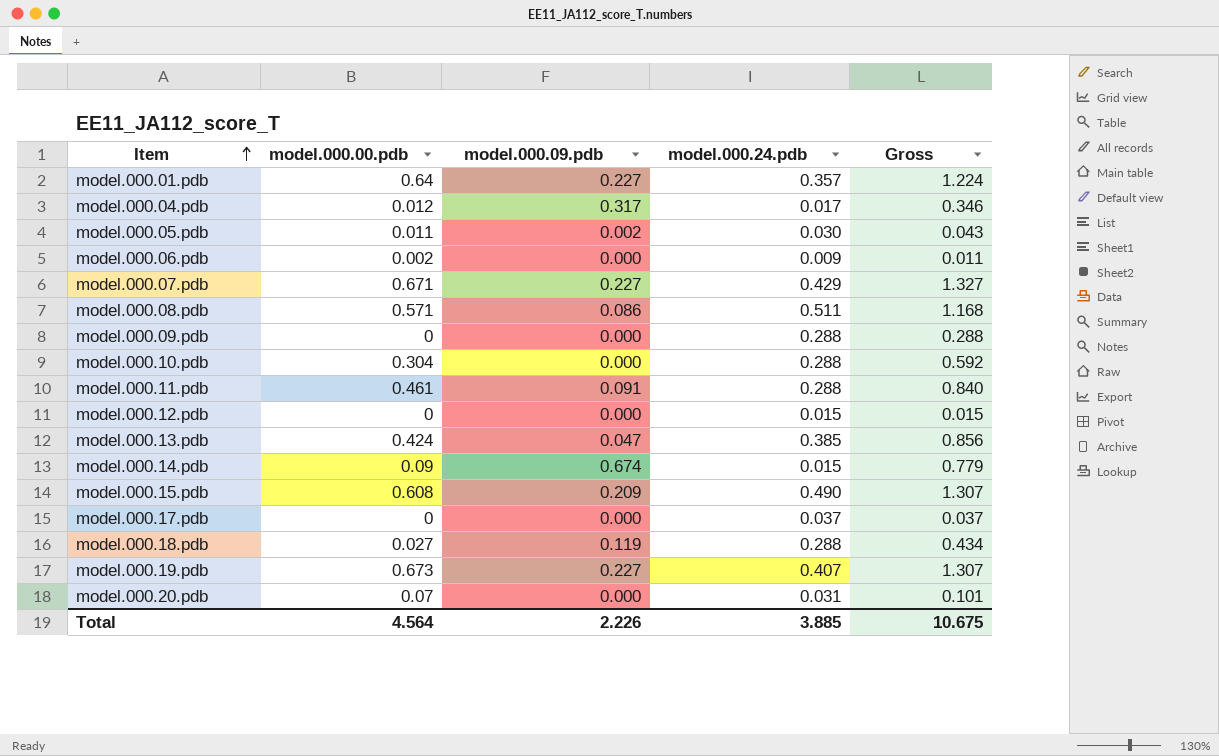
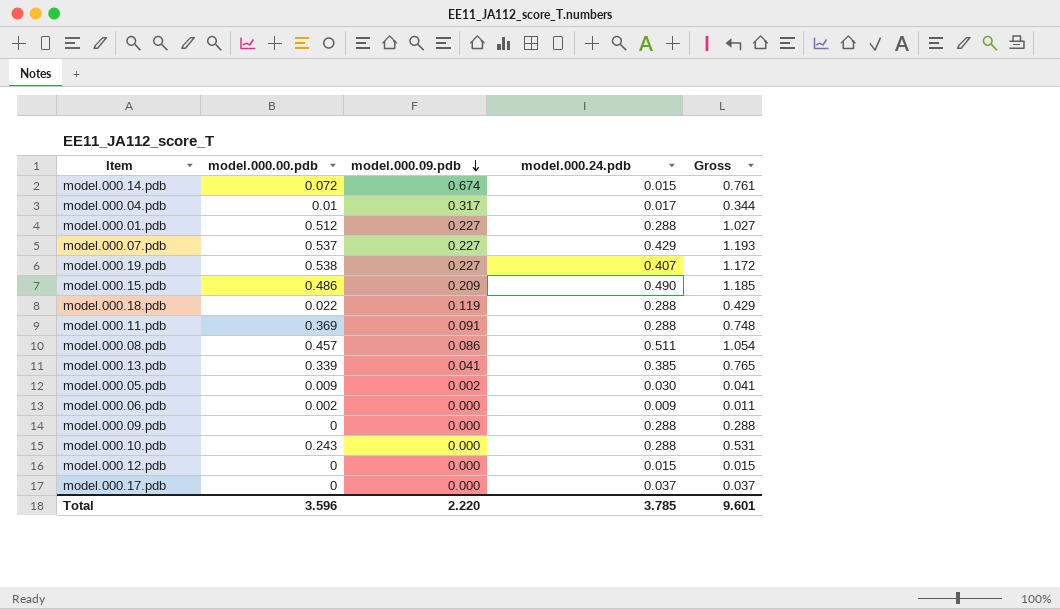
row order: Item ascending -> model.000.09.pdb descending
row model.000.20.pdb: 0.07 | 0.000 | 0.031 | 0.101 -> none
model.000.14.pdb | model.000.00.pdb: 0.09 -> 0.072
model.000.14.pdb | Gross: 0.779 -> 0.761
model.000.04.pdb | model.000.00.pdb: 0.012 -> 0.01
model.000.04.pdb | Gross: 0.346 -> 0.344
model.000.01.pdb | model.000.00.pdb: 0.64 -> 0.512
model.000.01.pdb | model.000.24.pdb: 0.357 -> 0.288
model.000.01.pdb | Gross: 1.224 -> 1.027
model.000.07.pdb | model.000.00.pdb: 0.671 -> 0.537
model.000.07.pdb | Gross: 1.327 -> 1.193
model.000.19.pdb | model.000.00.pdb: 0.673 -> 0.538
model.000.19.pdb | Gross: 1.307 -> 1.172
model.000.15.pdb | model.000.00.pdb: 0.608 -> 0.486
model.000.15.pdb | Gross: 1.307 -> 1.185
model.000.18.pdb | model.000.00.pdb: 0.027 -> 0.022
model.000.18.pdb | Gross: 0.434 -> 0.429
model.000.11.pdb | model.000.00.pdb: 0.461 -> 0.369
model.000.11.pdb | Gross: 0.840 -> 0.748
model.000.08.pdb | model.000.00.pdb: 0.571 -> 0.457
model.000.08.pdb | Gross: 1.168 -> 1.054
model.000.13.pdb | model.000.00.pdb: 0.424 -> 0.339
model.000.13.pdb | model.000.09.pdb: 0.047 -> 0.041
model.000.13.pdb | Gross: 0.856 -> 0.765
model.000.05.pdb | model.000.00.pdb: 0.011 -> 0.009
model.000.05.pdb | Gross: 0.043 -> 0.041
model.000.10.pdb | model.000.00.pdb: 0.304 -> 0.243
model.000.10.pdb | Gross: 0.592 -> 0.531
Total | model.000.00.pdb: 4.564 -> 3.596
Total | model.000.09.pdb: 2.226 -> 2.220
Total | model.000.24.pdb: 3.885 -> 3.785
Total | Gross: 10.675 -> 9.601

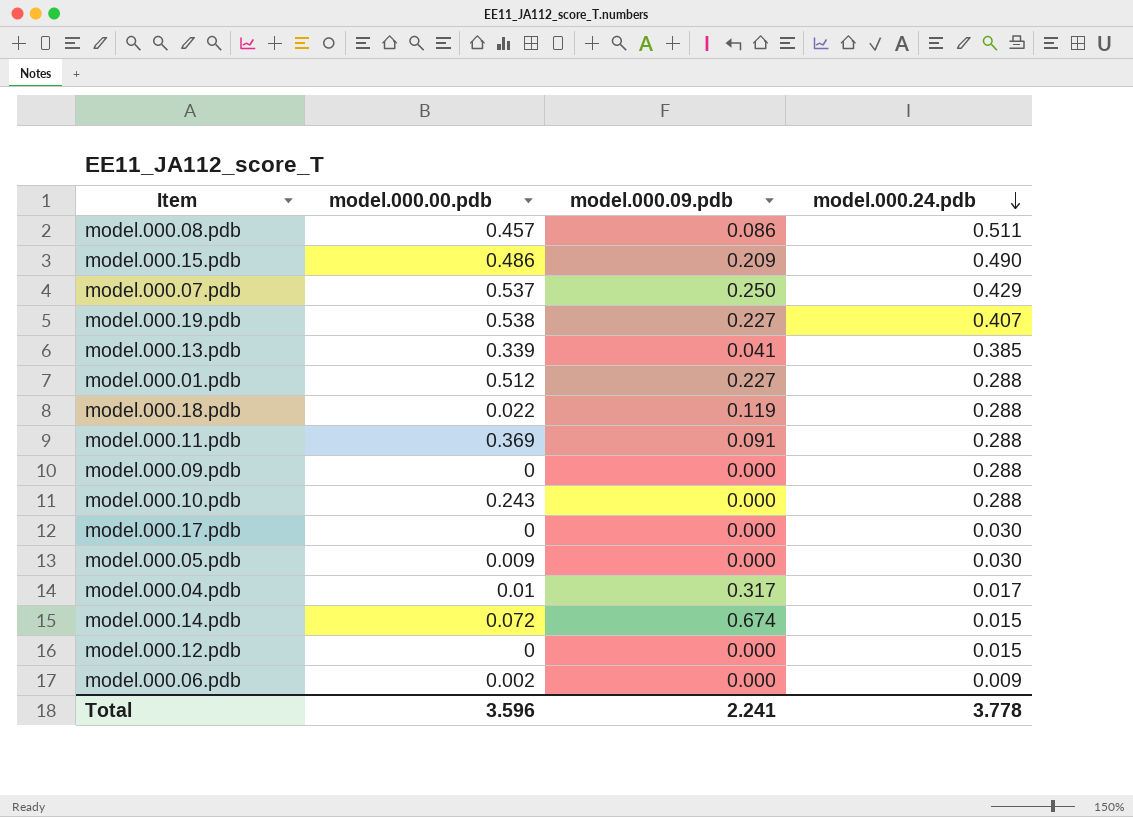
row order: model.000.09.pdb descending -> model.000.24.pdb descending
column Gross | formula: [model.000.00.pdb] + [model.000.09.pdb] + [model.000.24.pdb] -> none
model.000.07.pdb | model.000.09.pdb: 0.227 -> 0.250
model.000.17.pdb | model.000.24.pdb: 0.037 -> 0.030
model.000.05.pdb | model.000.09.pdb: 0.002 -> 0.000
Total | model.000.09.pdb: 2.220 -> 2.241
Total | model.000.24.pdb: 3.785 -> 3.778

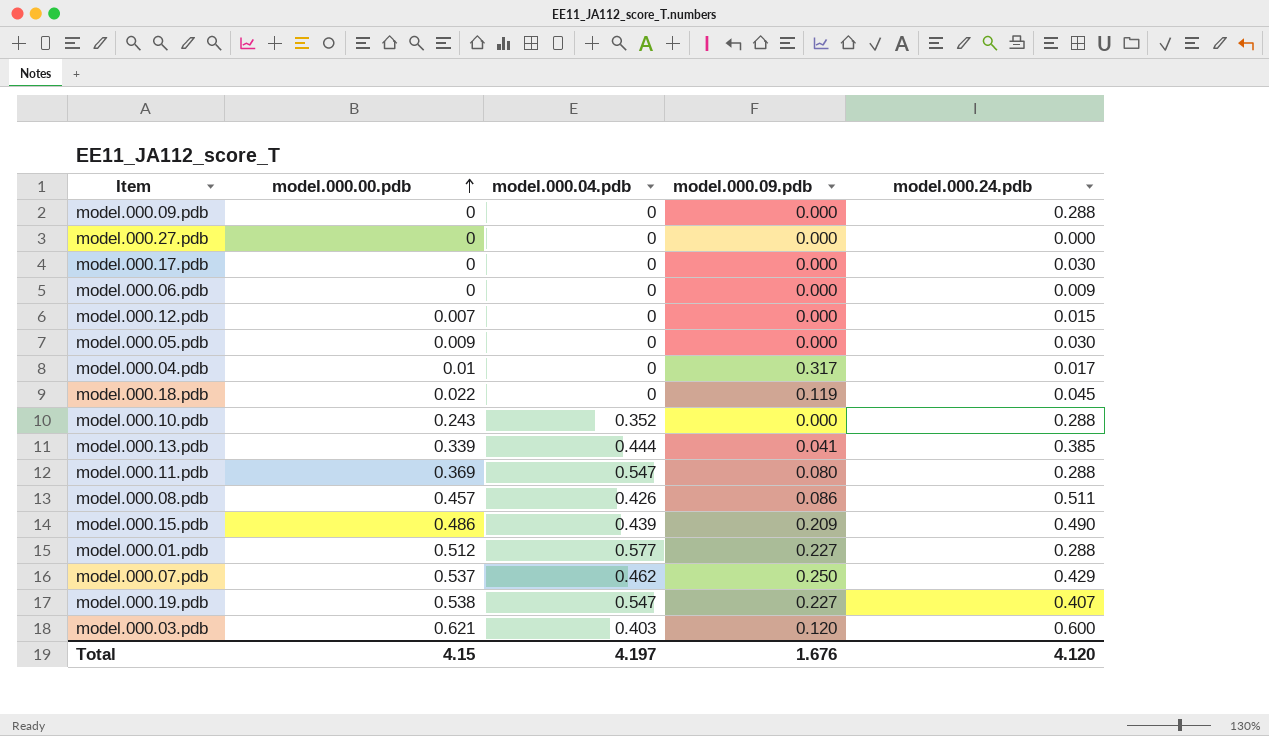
row order: model.000.24.pdb descending -> model.000.00.pdb ascending
column model.000.04.pdb | position: none -> 3
row model.000.14.pdb: 0.072 | 0.674 | 0.015 -> none
row model.000.27.pdb: none -> 0 | 0 | 0.000 | 0.000
model.000.06.pdb | model.000.00.pdb: 0.002 -> 0
model.000.12.pdb | model.000.00.pdb: 0 -> 0.007
model.000.18.pdb | model.000.24.pdb: 0.288 -> 0.045
model.000.11.pdb | model.000.09.pdb: 0.091 -> 0.080
row model.000.03.pdb: none -> 0.621 | 0.403 | 0.120 | 0.600
Total | model.000.00.pdb: 3.596 -> 4.15
Total | model.000.09.pdb: 2.241 -> 1.676
Total | model.000.24.pdb: 3.778 -> 4.120

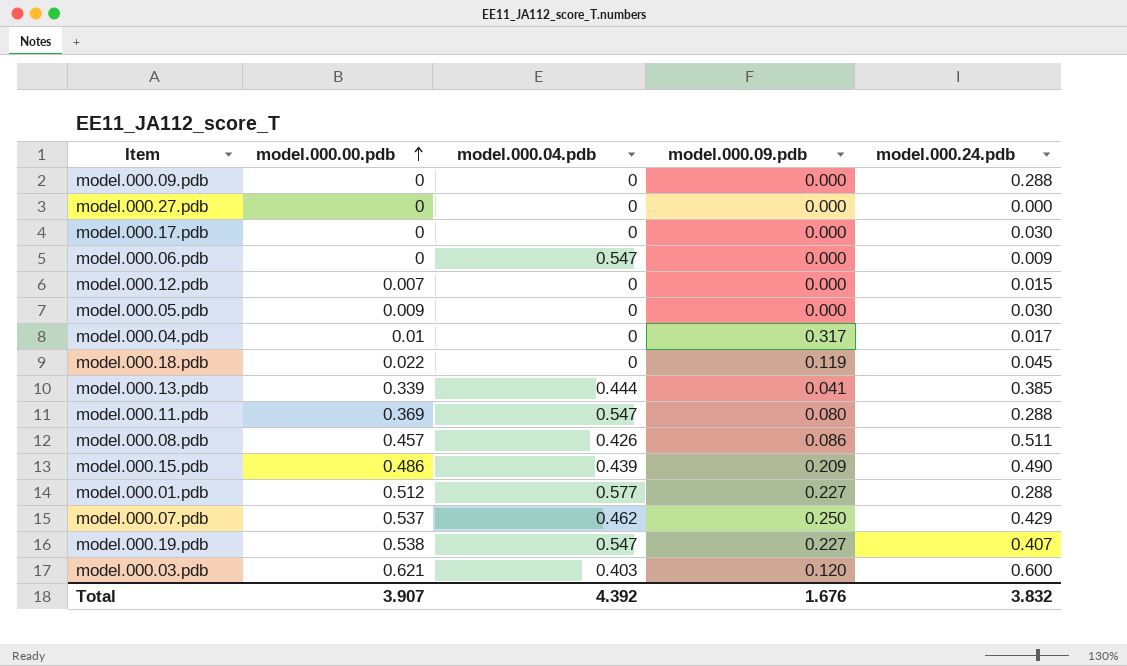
row model.000.10.pdb: 0.243 | 0.352 | 0.000 | 0.288 -> none
model.000.06.pdb | model.000.04.pdb: 0 -> 0.547
Total | model.000.00.pdb: 4.15 -> 3.907
Total | model.000.04.pdb: 4.197 -> 4.392
Total | model.000.24.pdb: 4.120 -> 3.832

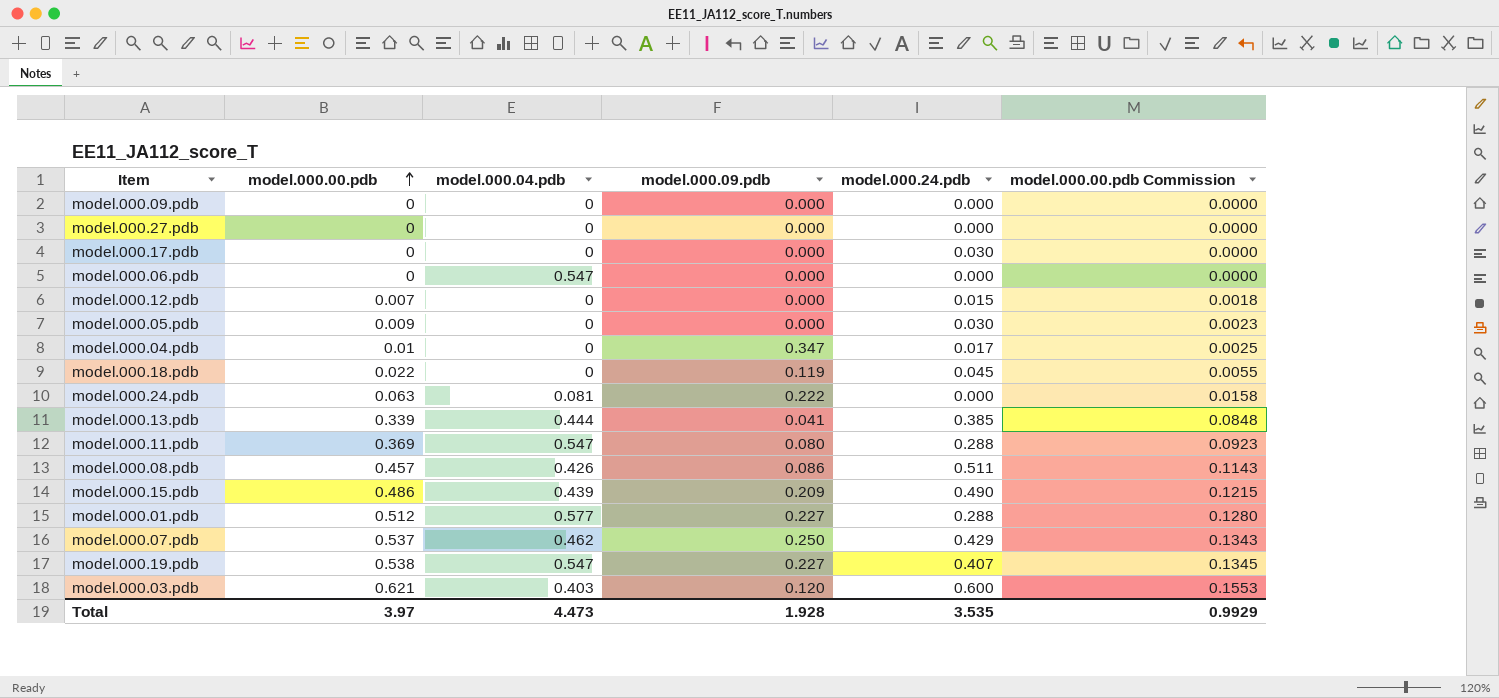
column model.000.00.pdb Commission | formula: none -> [model.000.00.pdb] * 0.25
model.000.09.pdb | model.000.24.pdb: 0.288 -> 0.000
model.000.06.pdb | model.000.24.pdb: 0.009 -> 0.000
model.000.04.pdb | model.000.09.pdb: 0.317 -> 0.347
row model.000.24.pdb: none -> 0.063 | 0.081 | 0.222 | 0.000 | 0.0158
Total | model.000.00.pdb: 3.907 -> 3.97
Total | model.000.04.pdb: 4.392 -> 4.473
Total | model.000.09.pdb: 1.676 -> 1.928
Total | model.000.24.pdb: 3.832 -> 3.535

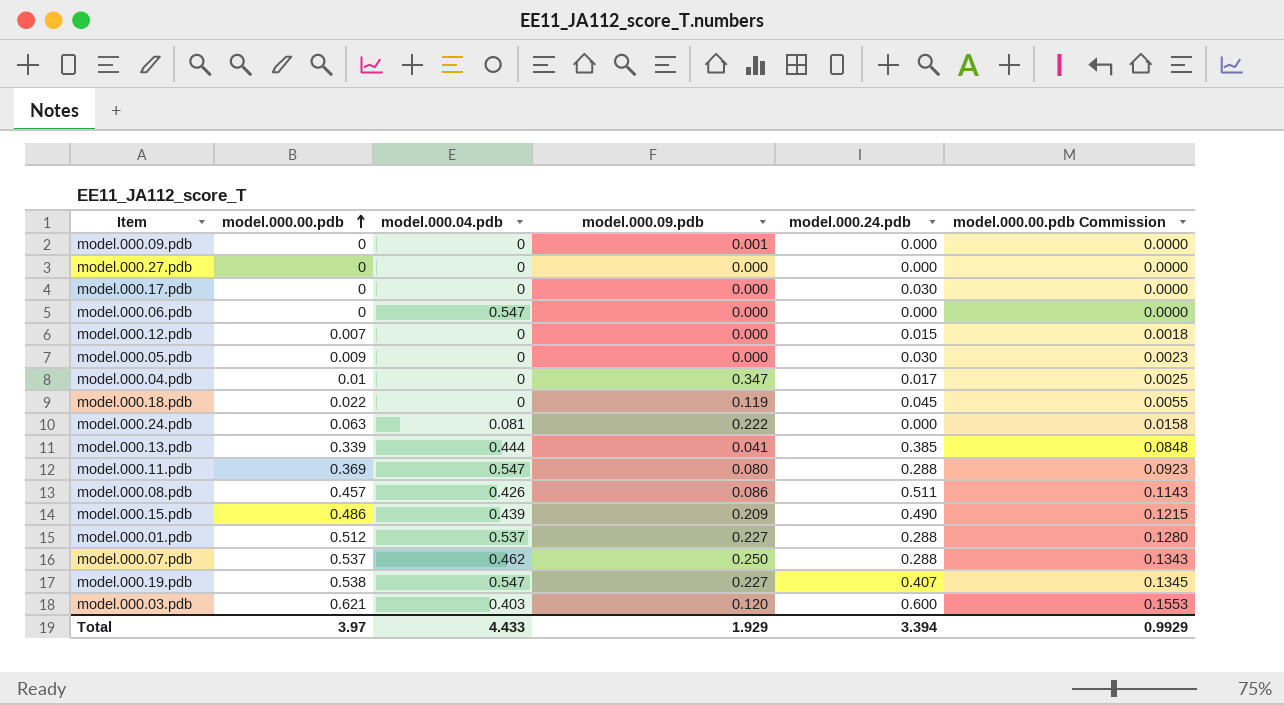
model.000.09.pdb | model.000.09.pdb: 0.000 -> 0.001
model.000.01.pdb | model.000.04.pdb: 0.577 -> 0.537
model.000.07.pdb | model.000.24.pdb: 0.429 -> 0.288
Total | model.000.04.pdb: 4.473 -> 4.433
Total | model.000.09.pdb: 1.928 -> 1.929
Total | model.000.24.pdb: 3.535 -> 3.394

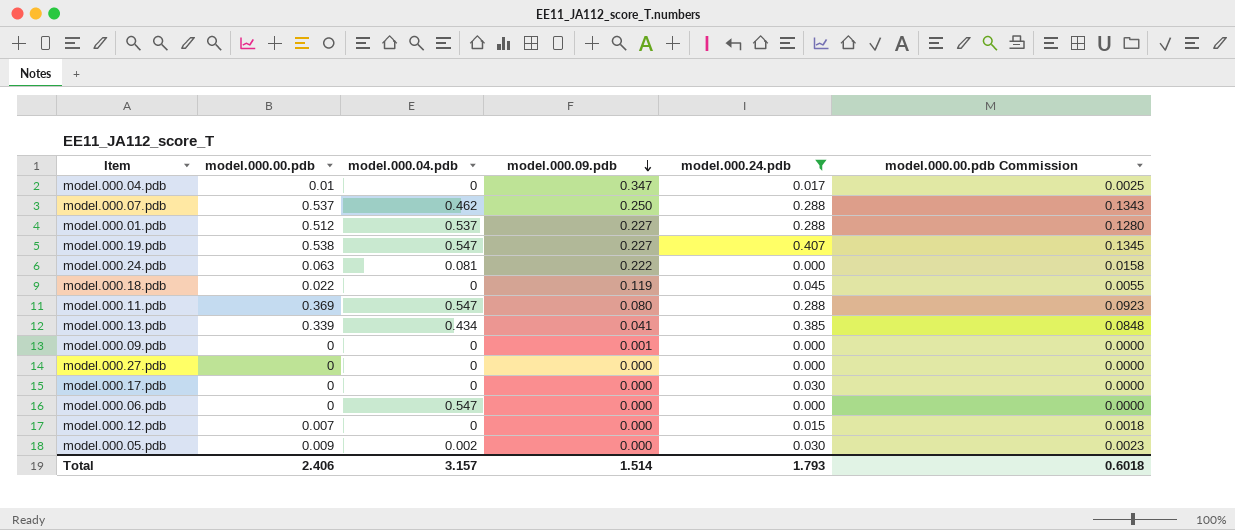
filter: none -> model.000.24.pdb <= 0.407
row order: model.000.00.pdb ascending -> model.000.09.pdb descending
model.000.13.pdb | model.000.04.pdb: 0.444 -> 0.434
model.000.05.pdb | model.000.04.pdb: 0 -> 0.002
Total | model.000.00.pdb: 3.97 -> 2.406
Total | model.000.04.pdb: 4.433 -> 3.157
Total | model.000.09.pdb: 1.929 -> 1.514
Total | model.000.24.pdb: 3.394 -> 1.793
Total | model.000.00.pdb Commission: 0.9929 -> 0.6018

